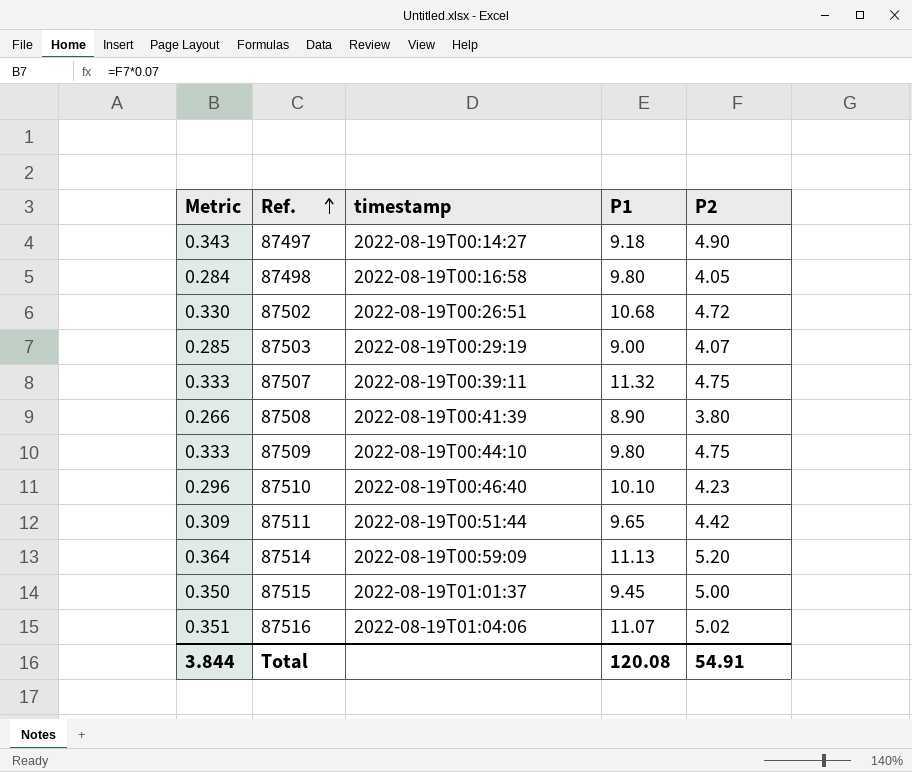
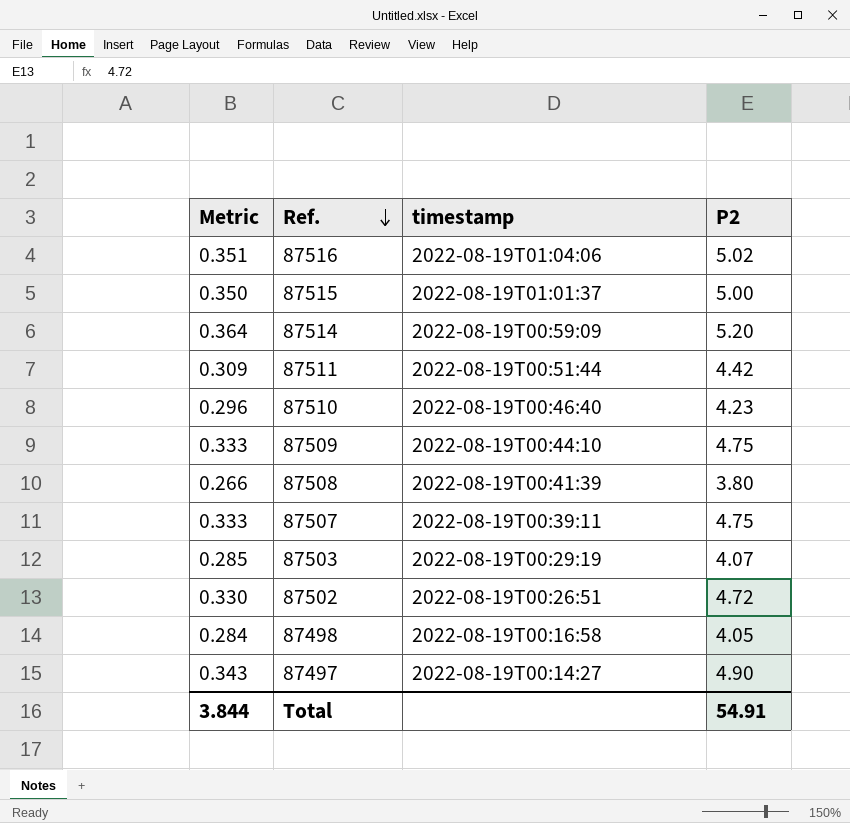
row order: Ref. ascending -> Ref. descending
column P1 | position: 4 -> none

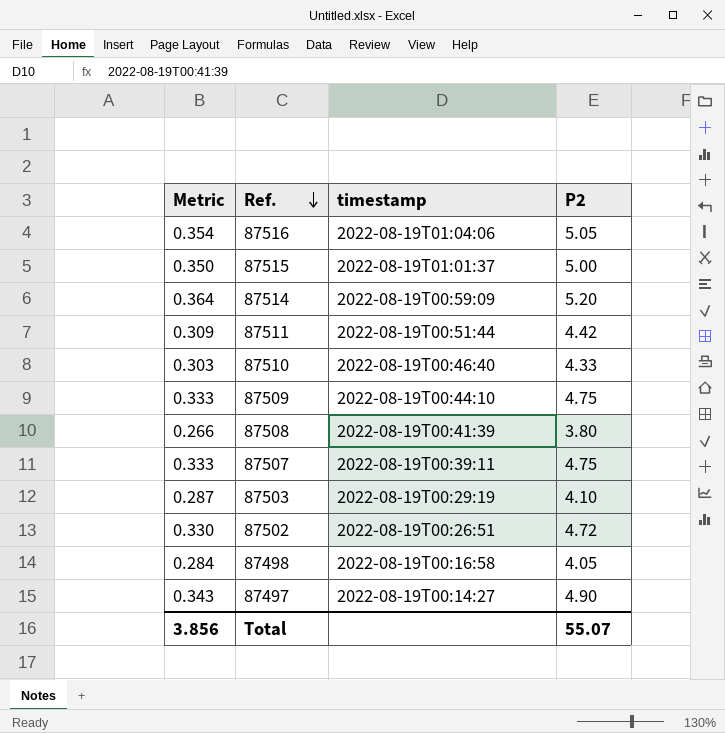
87516 | Metric: 0.351 -> 0.354
87516 | P2: 5.02 -> 5.05
87510 | Metric: 0.296 -> 0.303
87510 | P2: 4.23 -> 4.33
87503 | Metric: 0.285 -> 0.287
87503 | P2: 4.07 -> 4.10
Total | Metric: 3.844 -> 3.856
Total | P2: 54.91 -> 55.07

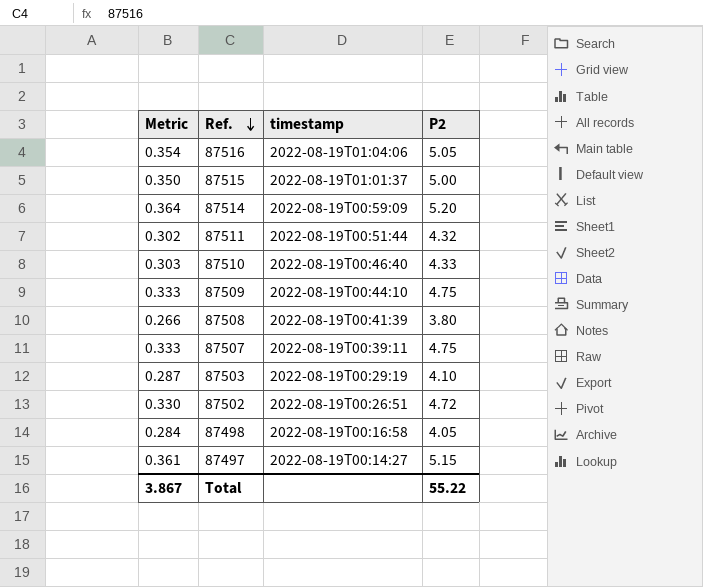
87511 | Metric: 0.309 -> 0.302
87511 | P2: 4.42 -> 4.32
87497 | Metric: 0.343 -> 0.361
87497 | P2: 4.90 -> 5.15
Total | Metric: 3.856 -> 3.867
Total | P2: 55.07 -> 55.22

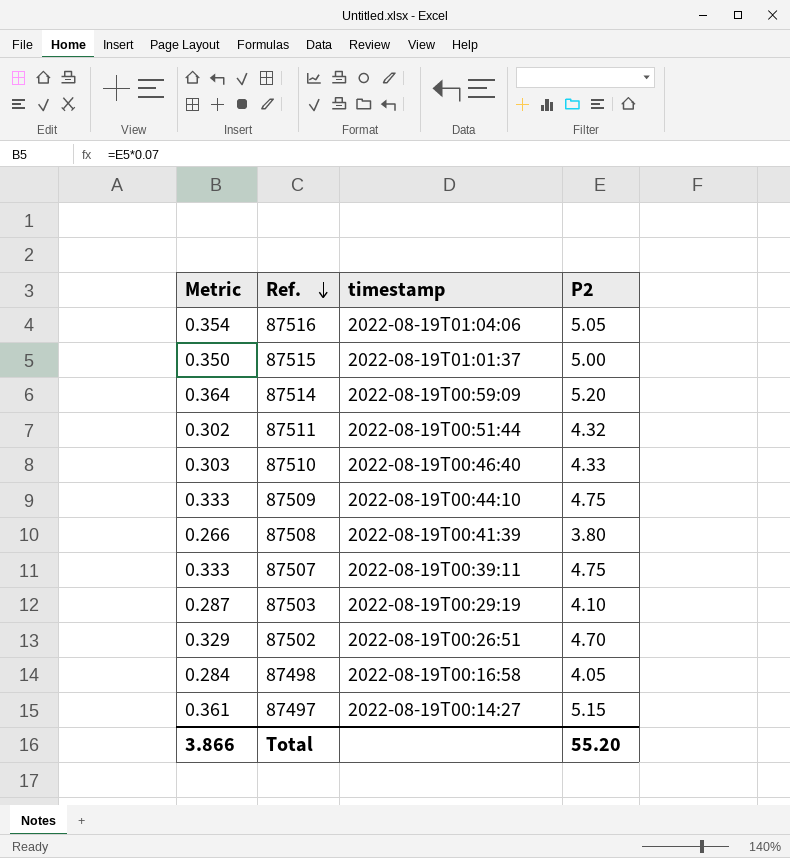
87502 | Metric: 0.330 -> 0.329
87502 | P2: 4.72 -> 4.70
Total | Metric: 3.867 -> 3.866
Total | P2: 55.22 -> 55.20

